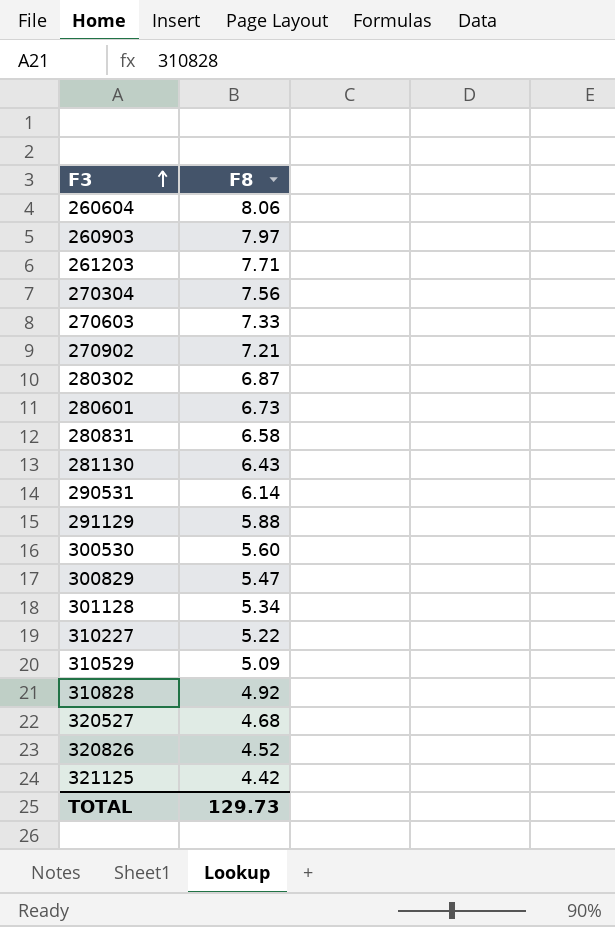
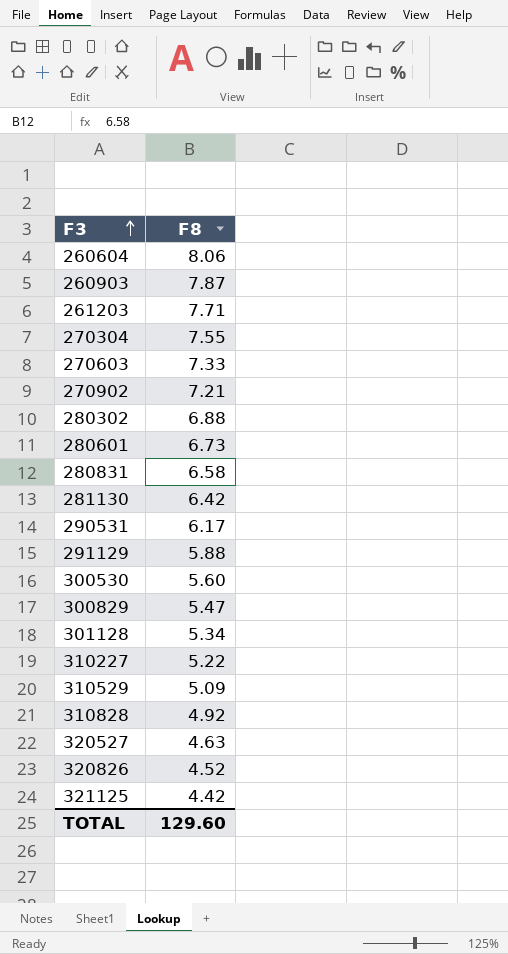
260903 | F8: 7.97 -> 7.87
270304 | F8: 7.56 -> 7.55
280302 | F8: 6.87 -> 6.88
281130 | F8: 6.43 -> 6.42
290531 | F8: 6.14 -> 6.17
320527 | F8: 4.68 -> 4.63
TOTAL | F8: 129.73 -> 129.60

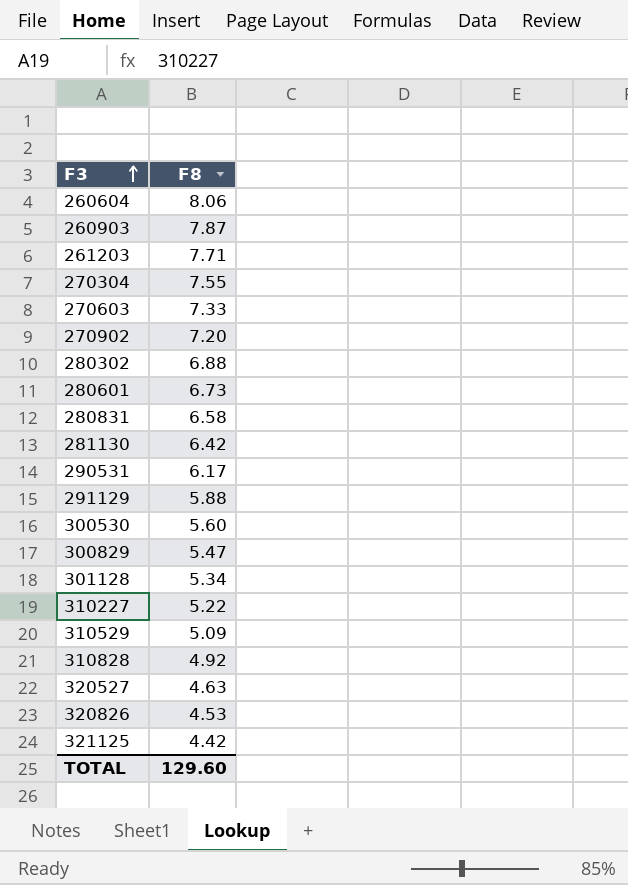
270902 | F8: 7.21 -> 7.20
320826 | F8: 4.52 -> 4.53

